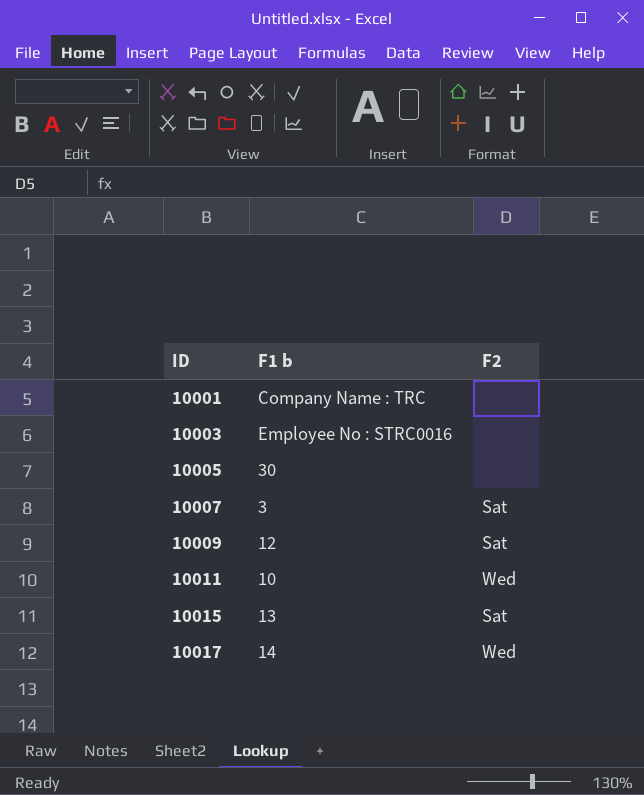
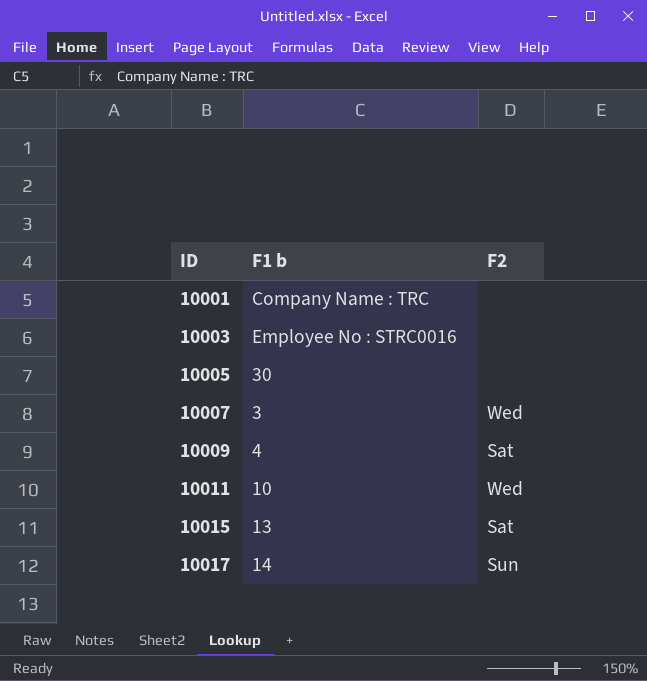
10007 | F2: Sat -> Wed
10009 | F1 b: 12 -> 4
10017 | F2: Wed -> Sun

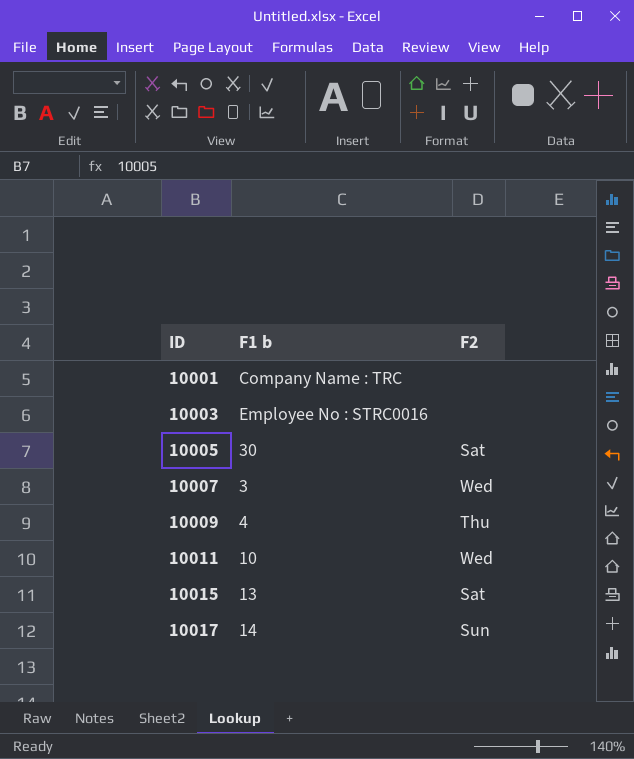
10005 | F2: none -> Sat
10009 | F2: Sat -> Thu

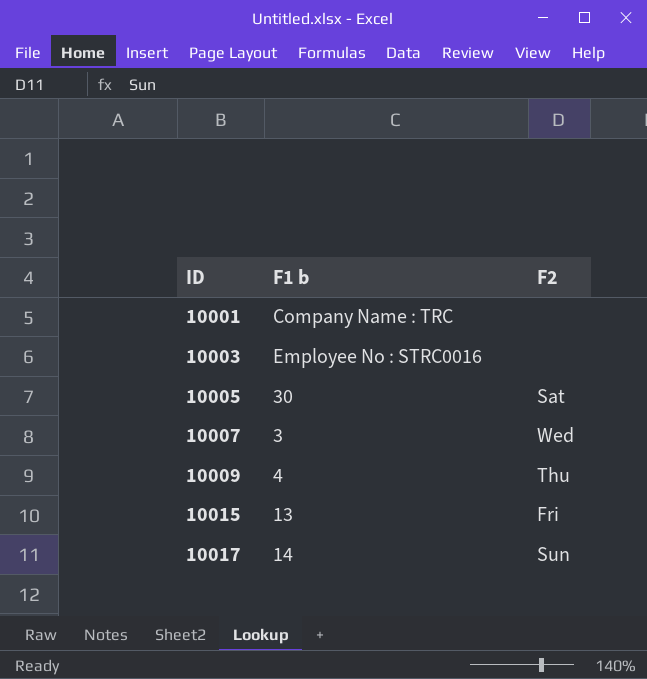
row 10011: 10 | Wed -> none
10015 | F2: Sat -> Fri

